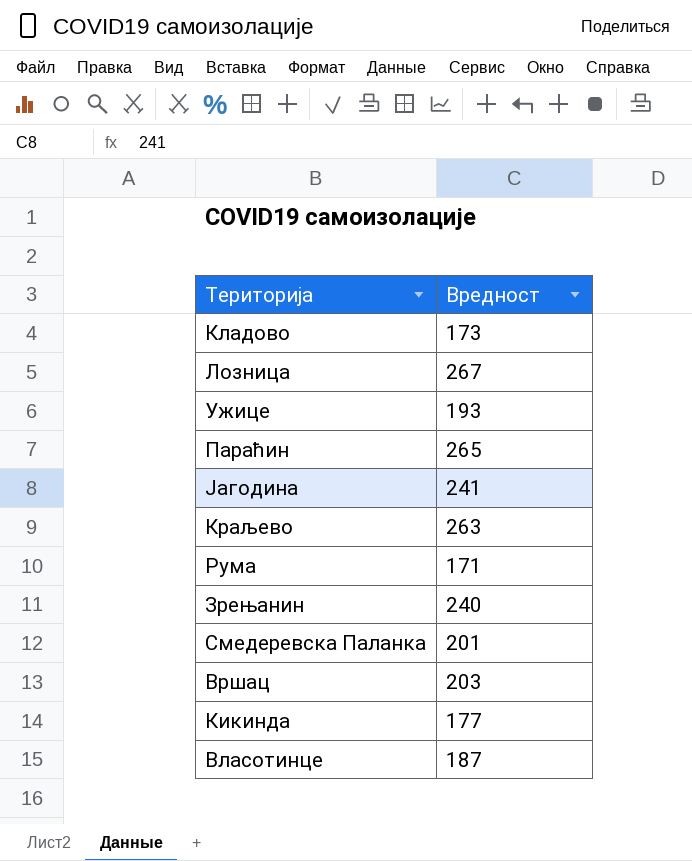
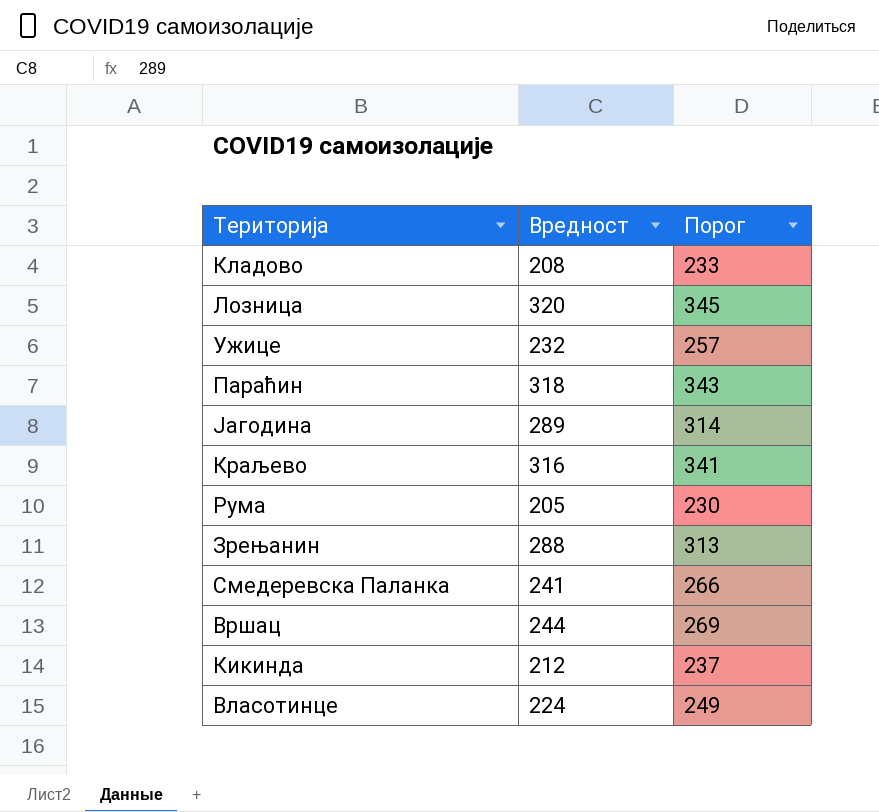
column Порог | formula: none -> [Вредност] + 25
Кладово | Вредност: 173 -> 208
Лозница | Вредност: 267 -> 320
Ужице | Вредност: 193 -> 232
Параћин | Вредност: 265 -> 318
Јагодина | Вредност: 241 -> 289
Краљево | Вредност: 263 -> 316
Рума | Вредност: 171 -> 205
Зрењанин | Вредност: 240 -> 288
Смедеревска Паланка | Вредност: 201 -> 241
Вршац | Вредност: 203 -> 244
Кикинда | Вредност: 177 -> 212
Власотинце | Вредност: 187 -> 224

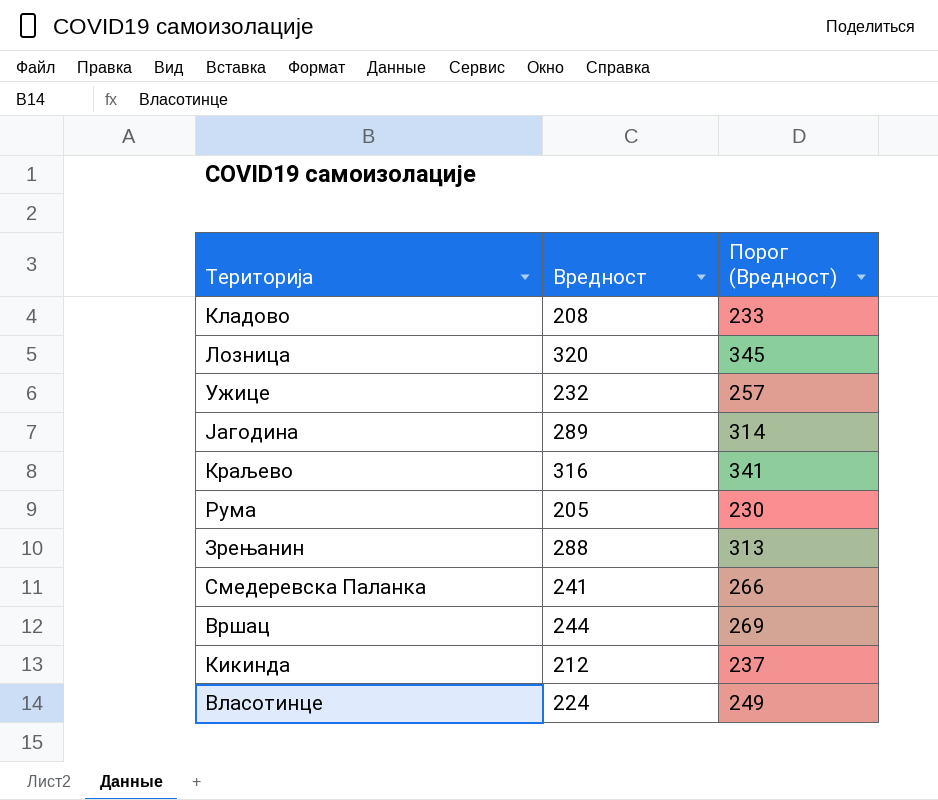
column name: Порог -> Порог (Вредност)
row Параћин: 318 | 343 -> none

